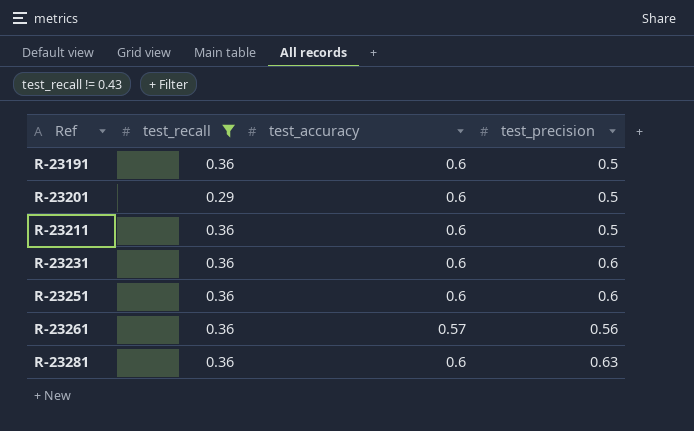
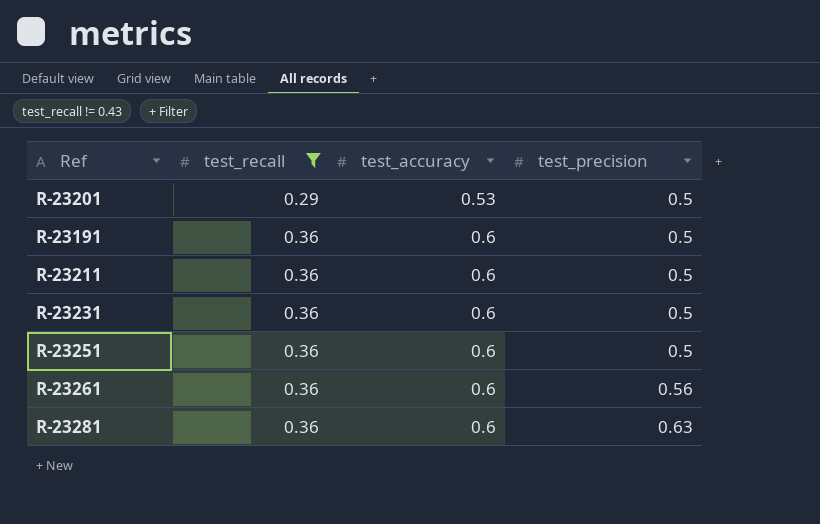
row order: Ref ascending -> test_recall ascending
R-23201 | test_accuracy: 0.6 -> 0.53
R-23231 | test_precision: 0.6 -> 0.5
R-23251 | test_precision: 0.6 -> 0.5
R-23261 | test_accuracy: 0.57 -> 0.6

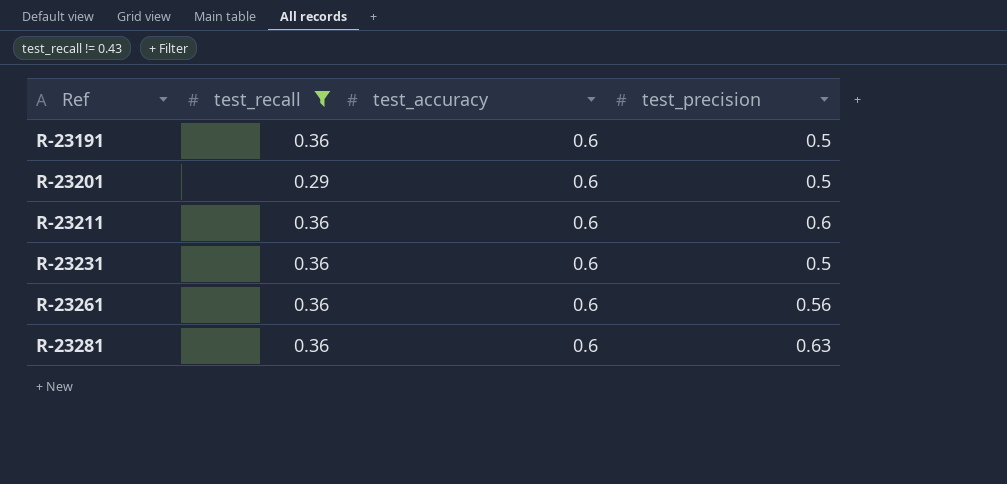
row order: test_recall ascending -> Ref ascending
row R-23251: 0.36 | 0.6 | 0.5 -> none
R-23201 | test_accuracy: 0.53 -> 0.6
R-23211 | test_precision: 0.5 -> 0.6

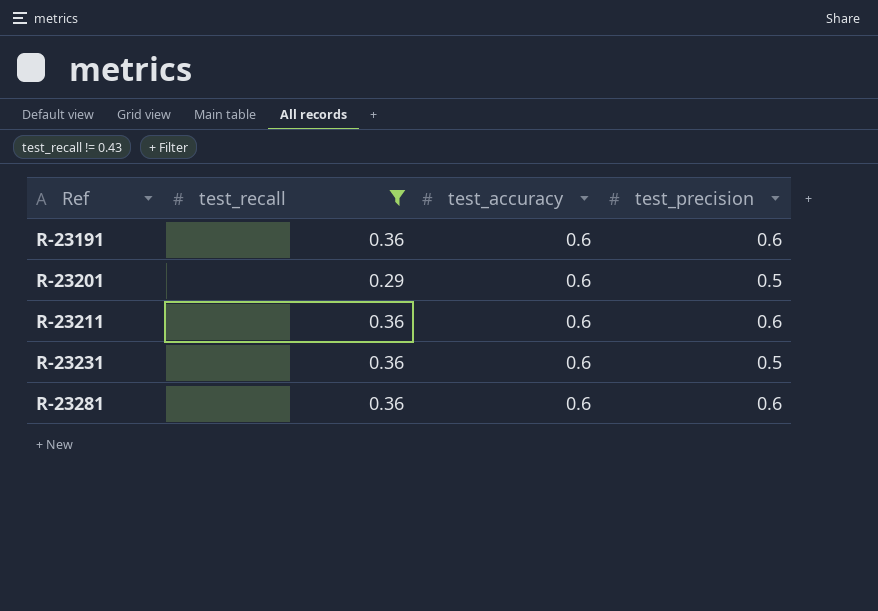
row R-23261: 0.36 | 0.6 | 0.56 -> none
R-23191 | test_precision: 0.5 -> 0.6
R-23281 | test_precision: 0.63 -> 0.6

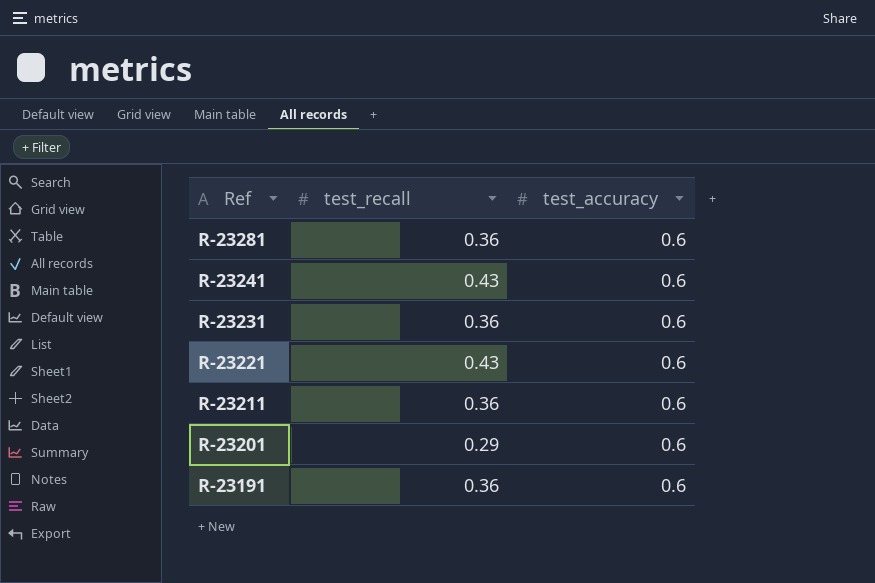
filter: test_recall != 0.43 -> none
row order: Ref ascending -> Ref descending
column test_precision | position: 4 -> none

